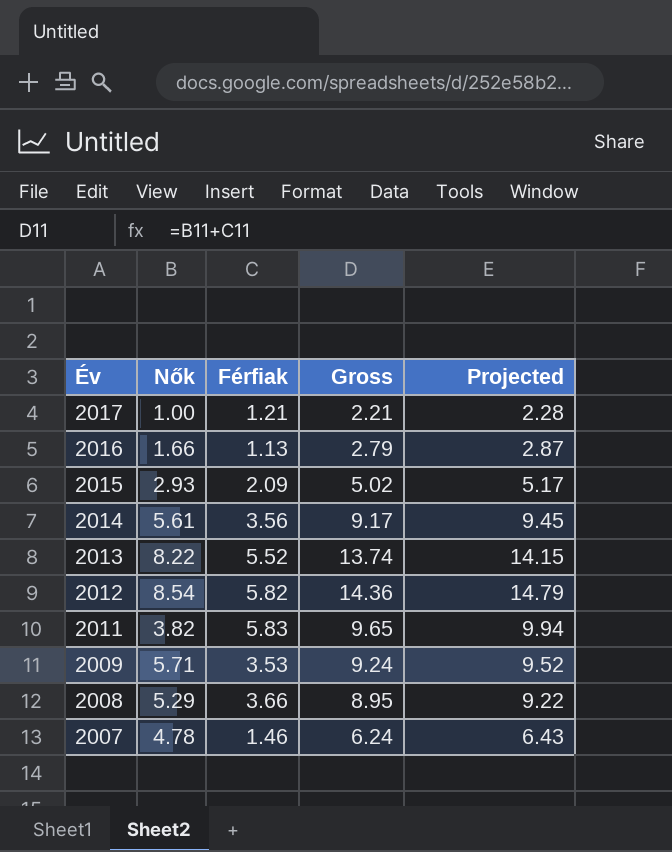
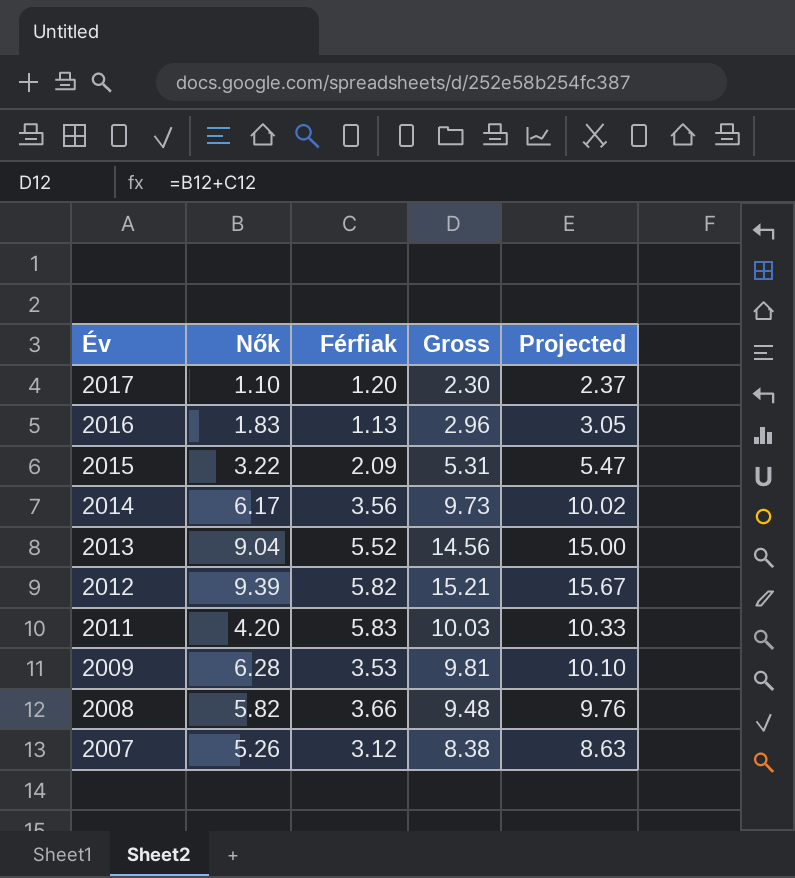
2017 | Nők: 1.00 -> 1.10
2017 | Férfiak: 1.21 -> 1.20
2017 | Gross: 2.21 -> 2.30
2017 | Projected: 2.28 -> 2.37
2016 | Nők: 1.66 -> 1.83
2016 | Gross: 2.79 -> 2.96
2016 | Projected: 2.87 -> 3.05
2015 | Nők: 2.93 -> 3.22
2015 | Gross: 5.02 -> 5.31
2015 | Projected: 5.17 -> 5.47
2014 | Nők: 5.61 -> 6.17
2014 | Gross: 9.17 -> 9.73
2014 | Projected: 9.45 -> 10.02
2013 | Nők: 8.22 -> 9.04
2013 | Gross: 13.74 -> 14.56
2013 | Projected: 14.15 -> 15.00
2012 | Nők: 8.54 -> 9.39
2012 | Gross: 14.36 -> 15.21
2012 | Projected: 14.79 -> 15.67
2011 | Nők: 3.82 -> 4.20
2011 | Gross: 9.65 -> 10.03
2011 | Projected: 9.94 -> 10.33
2009 | Nők: 5.71 -> 6.28
2009 | Gross: 9.24 -> 9.81
2009 | Projected: 9.52 -> 10.10
2008 | Nők: 5.29 -> 5.82
2008 | Gross: 8.95 -> 9.48
2008 | Projected: 9.22 -> 9.76
2007 | Nők: 4.78 -> 5.26
2007 | Férfiak: 1.46 -> 3.12
2007 | Gross: 6.24 -> 8.38
2007 | Projected: 6.43 -> 8.63

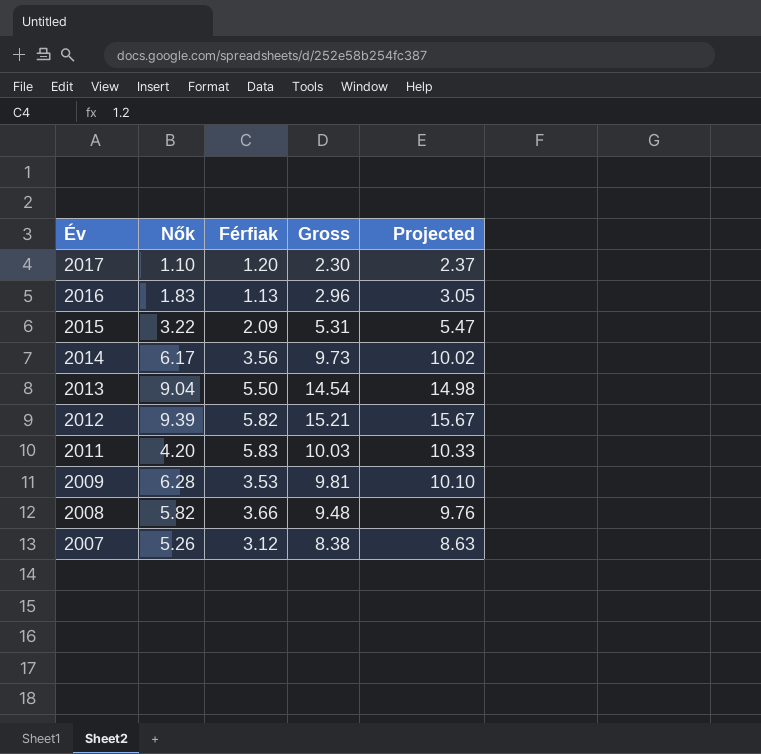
2013 | Férfiak: 5.52 -> 5.50
2013 | Gross: 14.56 -> 14.54
2013 | Projected: 15.00 -> 14.98

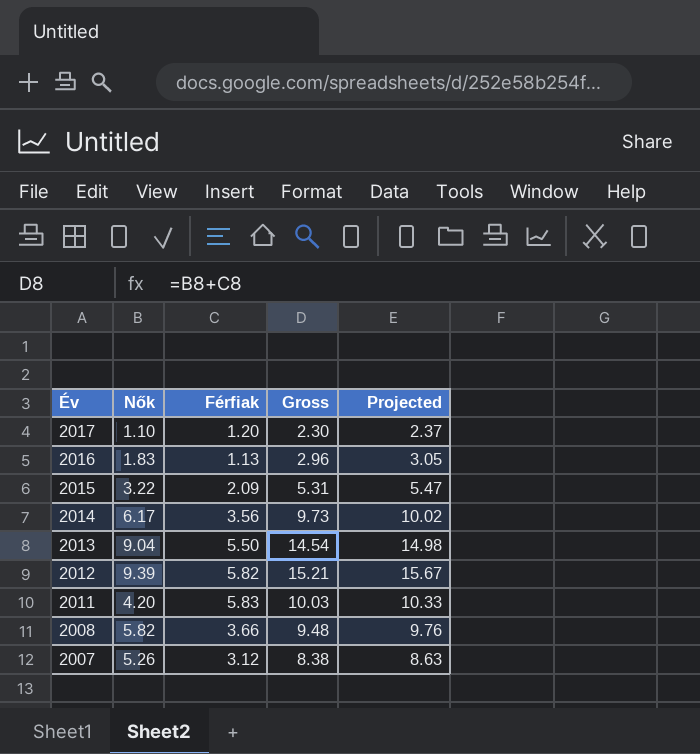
row 2009: 6.28 | 3.53 | 9.81 | 10.10 -> none

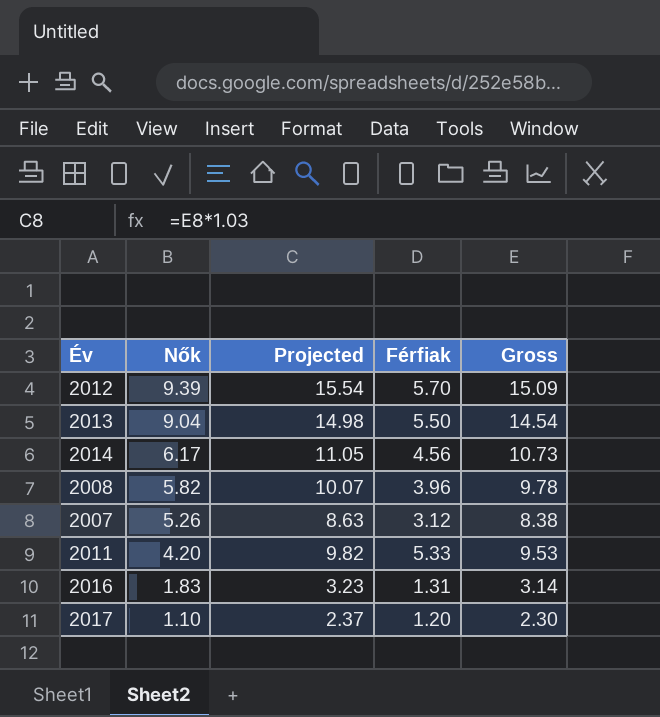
row order: Év descending -> Nők descending
column Projected | position: 5 -> 3
row 2015: 3.22 | 2.09 | 5.31 | 5.47 -> none
2012 | Projected: 15.67 -> 15.54
2012 | Férfiak: 5.82 -> 5.70
2012 | Gross: 15.21 -> 15.09
2014 | Projected: 10.02 -> 11.05
2014 | Férfiak: 3.56 -> 4.56
2014 | Gross: 9.73 -> 10.73
2008 | Projected: 9.76 -> 10.07
2008 | Férfiak: 3.66 -> 3.96
2008 | Gross: 9.48 -> 9.78
2011 | Projected: 10.33 -> 9.82
2011 | Férfiak: 5.83 -> 5.33
2011 | Gross: 10.03 -> 9.53
2016 | Projected: 3.05 -> 3.23
2016 | Férfiak: 1.13 -> 1.31
2016 | Gross: 2.96 -> 3.14

